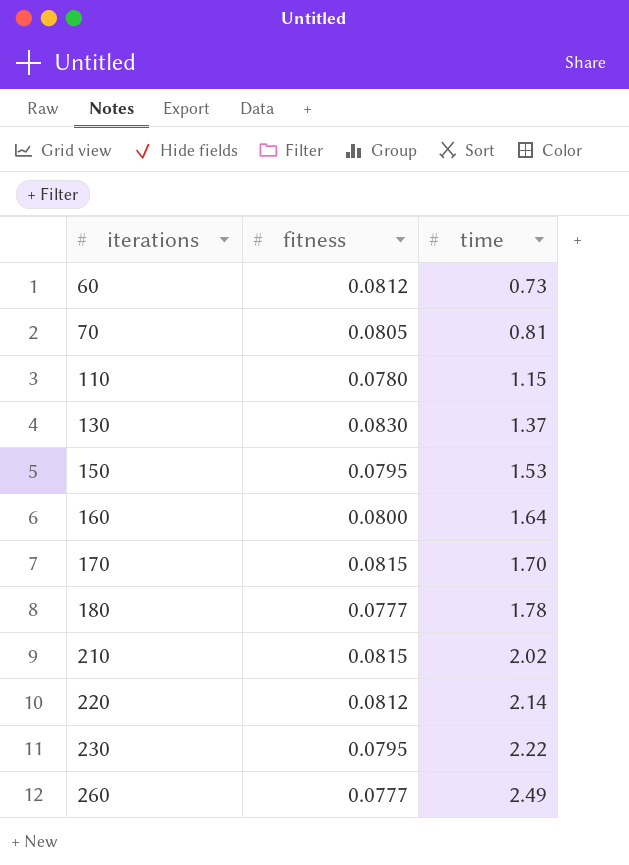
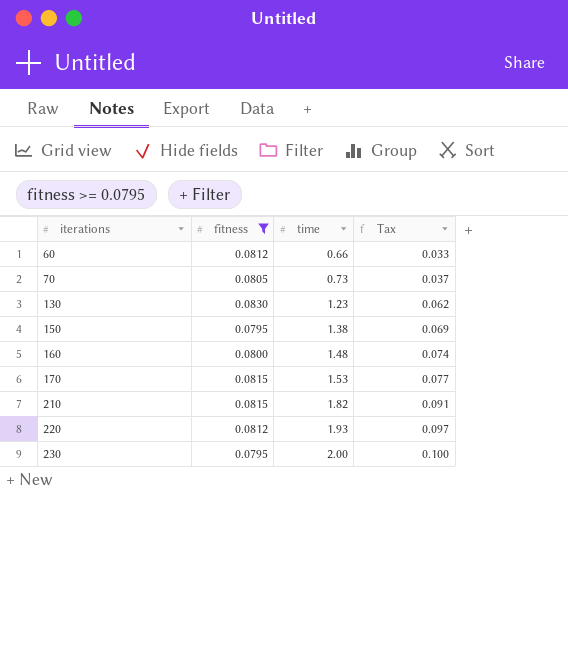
filter: none -> fitness >= 0.0795
column Tax | formula: none -> [time] * 0.05
60 | time: 0.73 -> 0.66
70 | time: 0.81 -> 0.73
130 | time: 1.37 -> 1.23
150 | time: 1.53 -> 1.38
160 | time: 1.64 -> 1.48
170 | time: 1.70 -> 1.53
210 | time: 2.02 -> 1.82
220 | time: 2.14 -> 1.93
230 | time: 2.22 -> 2.00

